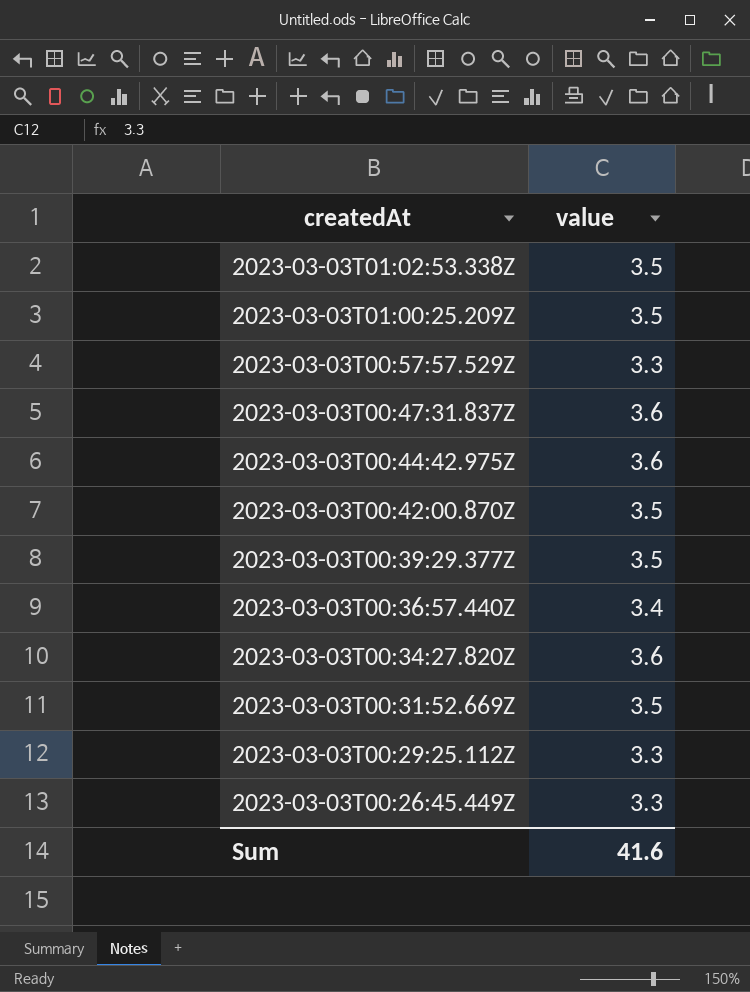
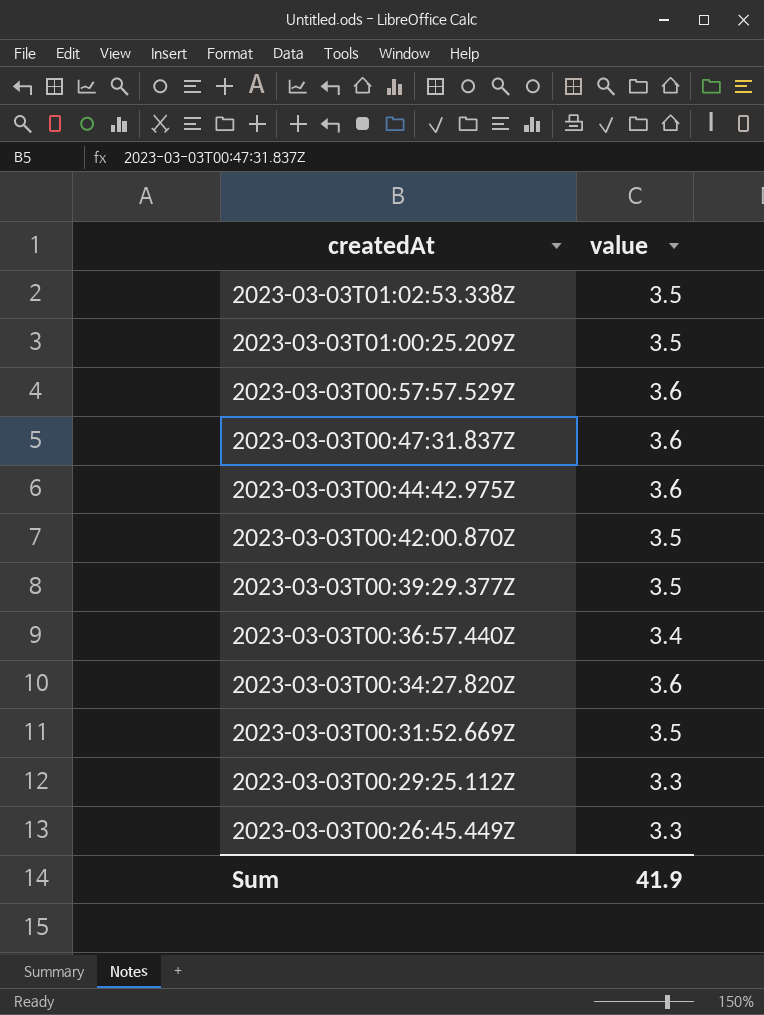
2023-03-03T00:57:57.529Z | value: 3.3 -> 3.6
Sum | value: 41.6 -> 41.9

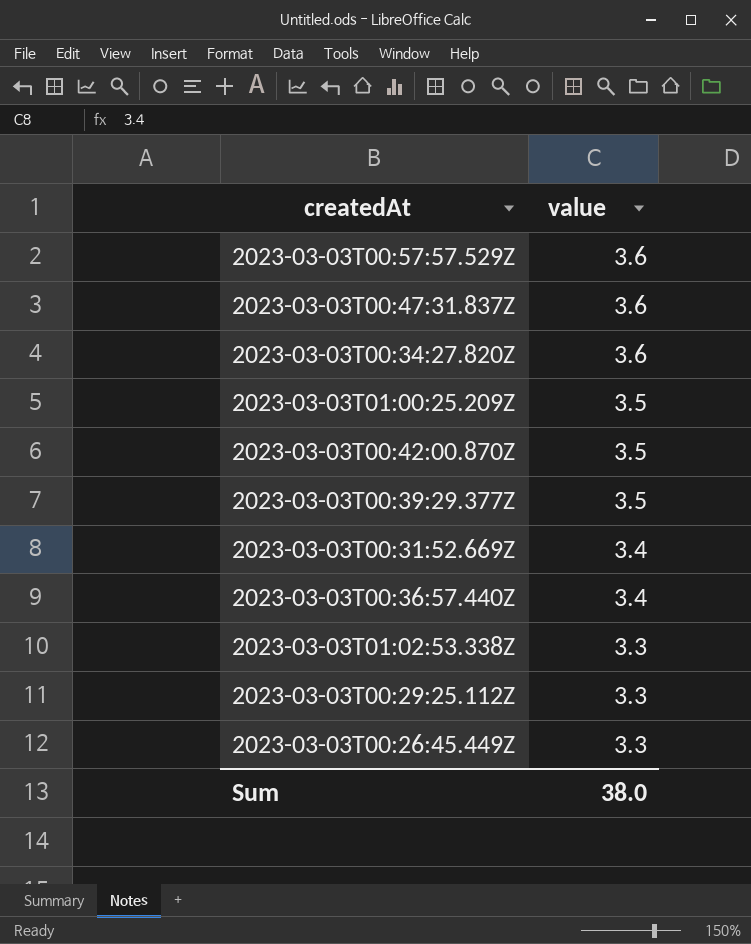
row order: createdAt descending -> value descending
row 2023-03-03T00:44:42.975Z: 3.6 -> none
2023-03-03T00:31:52.669Z | value: 3.5 -> 3.4
2023-03-03T01:02:53.338Z | value: 3.5 -> 3.3
Sum | value: 41.9 -> 38.0

